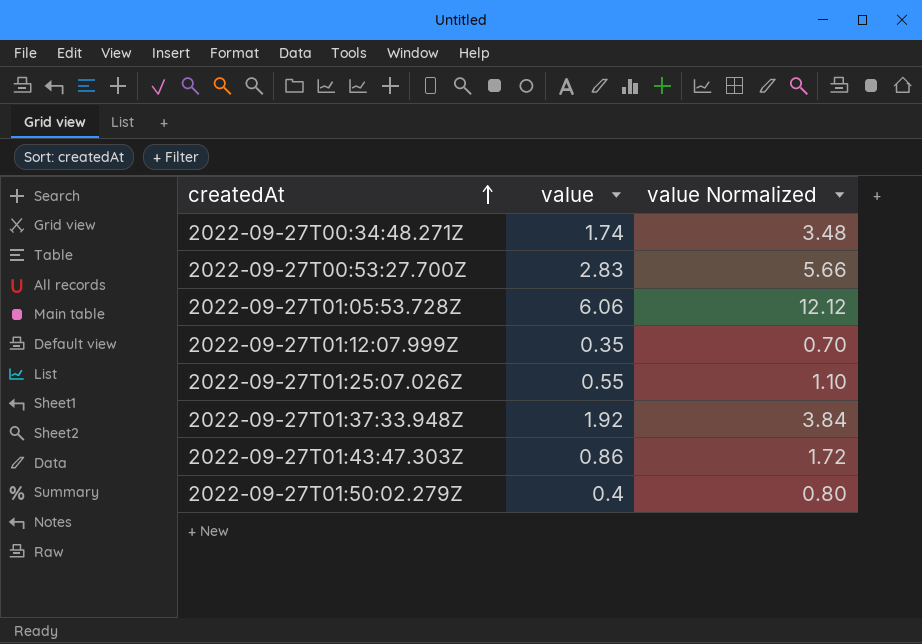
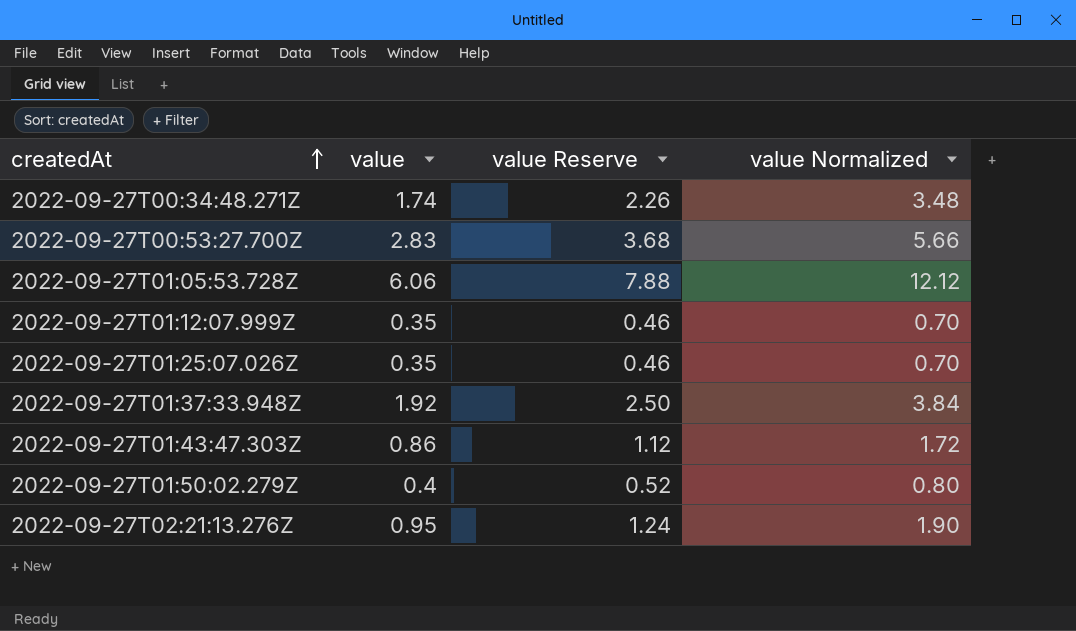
column value Reserve | formula: none -> [value] * 1.3
2022-09-27T01:25:07.026Z | value: 0.55 -> 0.35
2022-09-27T01:25:07.026Z | value Normalized: 1.10 -> 0.70
row 2022-09-27T02:21:13.276Z: none -> 0.95 | 1.24 | 1.90

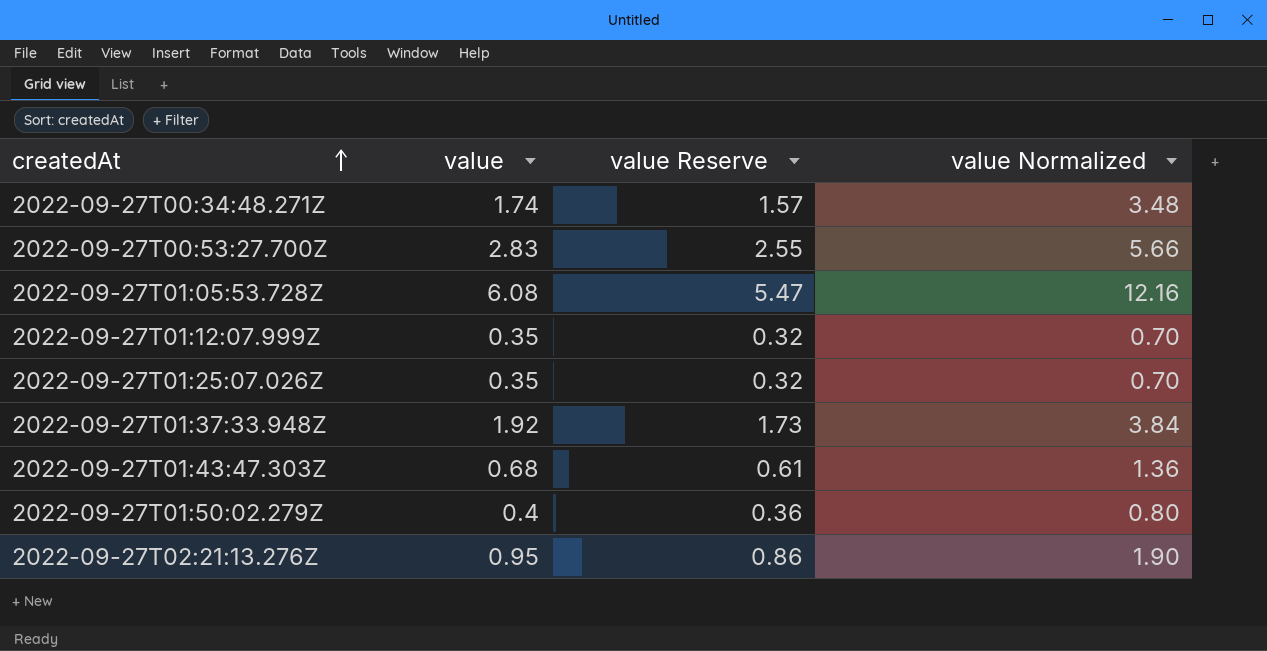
column value Reserve | formula: [value] * 1.3 -> [value] * 0.9
2022-09-27T01:05:53.728Z | value: 6.06 -> 6.08
2022-09-27T01:05:53.728Z | value Normalized: 12.12 -> 12.16
2022-09-27T01:43:47.303Z | value: 0.86 -> 0.68
2022-09-27T01:43:47.303Z | value Normalized: 1.72 -> 1.36

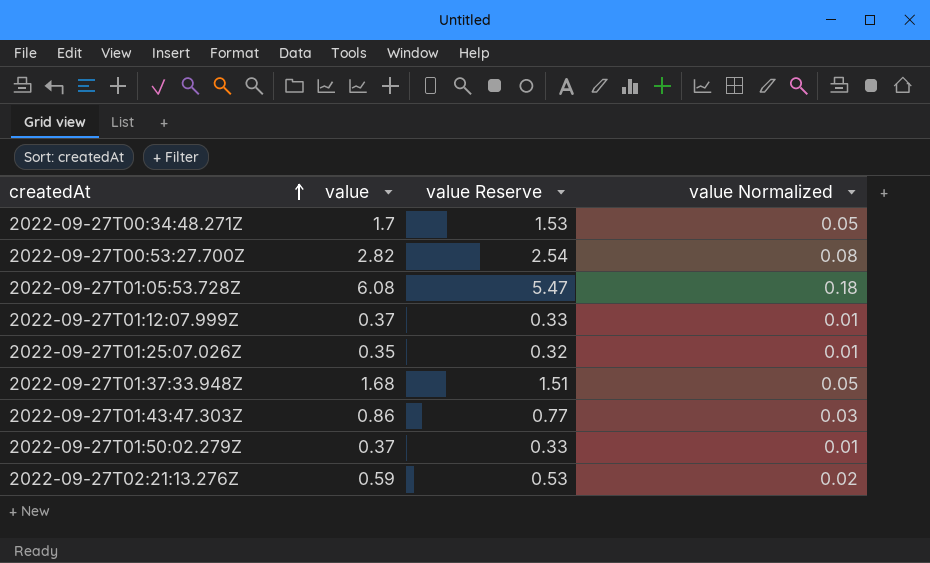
column value Normalized | formula: [value] * 2 -> [value] * 0.03
2022-09-27T00:34:48.271Z | value: 1.74 -> 1.7
2022-09-27T00:34:48.271Z | value Reserve: 1.57 -> 1.53
2022-09-27T00:53:27.700Z | value: 2.83 -> 2.82
2022-09-27T00:53:27.700Z | value Reserve: 2.55 -> 2.54
2022-09-27T01:12:07.999Z | value: 0.35 -> 0.37
2022-09-27T01:12:07.999Z | value Reserve: 0.32 -> 0.33
2022-09-27T01:37:33.948Z | value: 1.92 -> 1.68
2022-09-27T01:37:33.948Z | value Reserve: 1.73 -> 1.51
2022-09-27T01:43:47.303Z | value: 0.68 -> 0.86
2022-09-27T01:43:47.303Z | value Reserve: 0.61 -> 0.77
2022-09-27T01:50:02.279Z | value: 0.4 -> 0.37
2022-09-27T01:50:02.279Z | value Reserve: 0.36 -> 0.33
2022-09-27T02:21:13.276Z | value: 0.95 -> 0.59
2022-09-27T02:21:13.276Z | value Reserve: 0.86 -> 0.53

